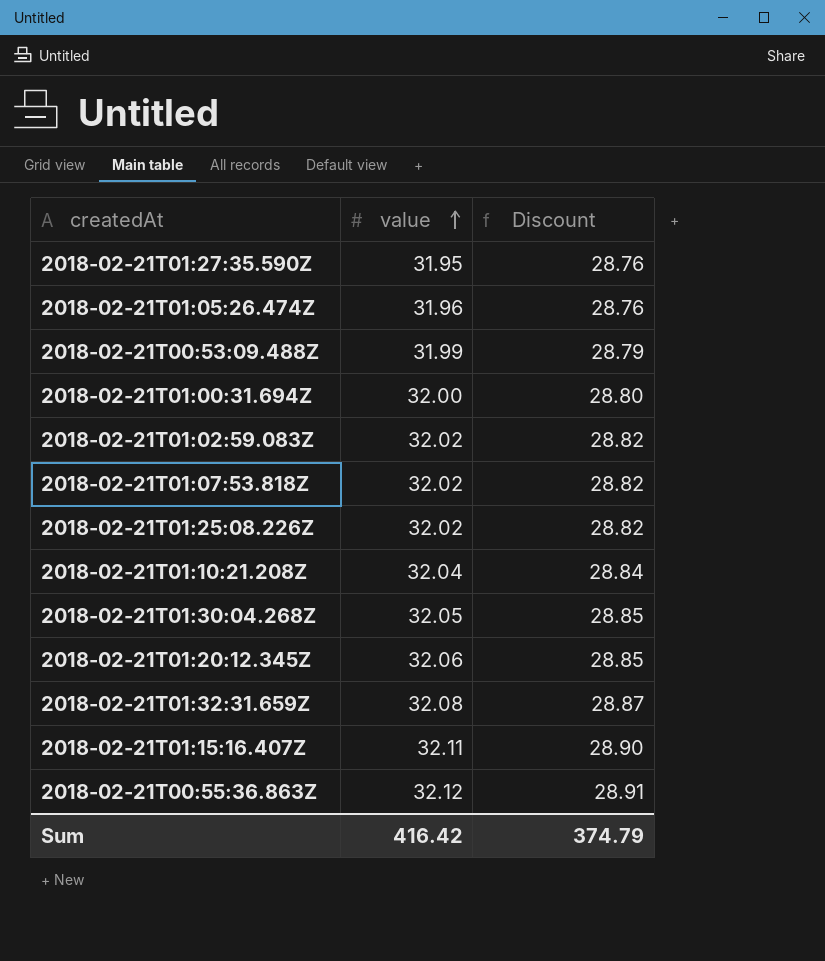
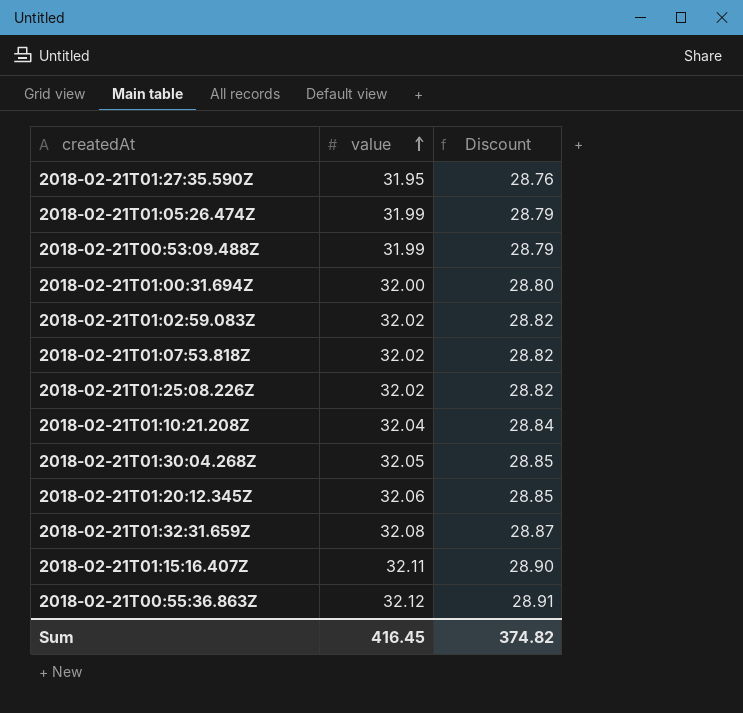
2018-02-21T01:05:26.474Z | value: 31.96 -> 31.99
2018-02-21T01:05:26.474Z | Discount: 28.76 -> 28.79
Sum | value: 416.42 -> 416.45
Sum | Discount: 374.79 -> 374.82

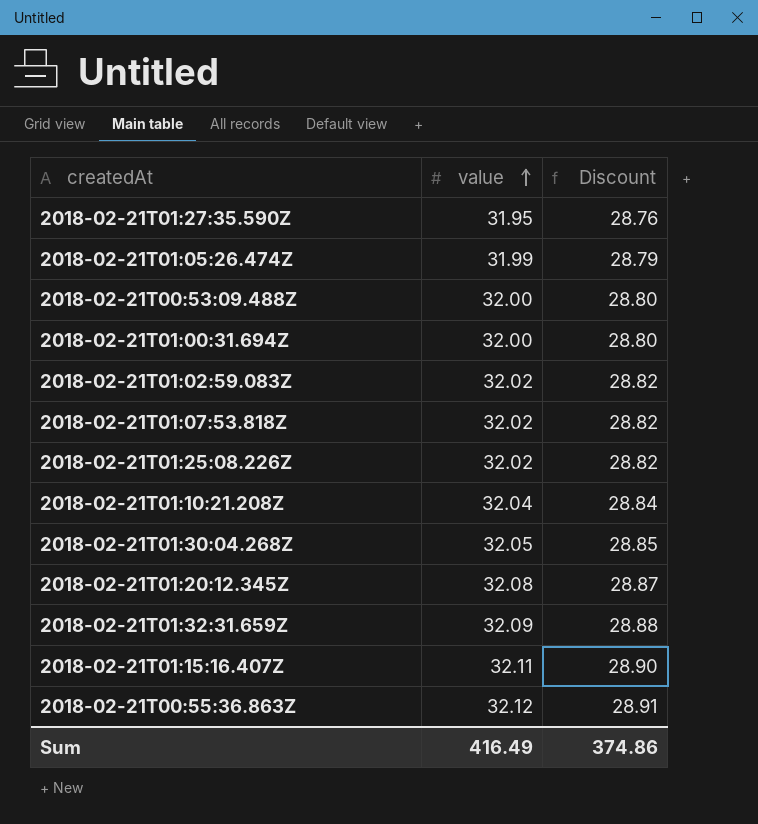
2018-02-21T00:53:09.488Z | value: 31.99 -> 32.00
2018-02-21T00:53:09.488Z | Discount: 28.79 -> 28.80
2018-02-21T01:20:12.345Z | value: 32.06 -> 32.08
2018-02-21T01:20:12.345Z | Discount: 28.85 -> 28.87
2018-02-21T01:32:31.659Z | value: 32.08 -> 32.09
2018-02-21T01:32:31.659Z | Discount: 28.87 -> 28.88
Sum | value: 416.45 -> 416.49
Sum | Discount: 374.82 -> 374.86

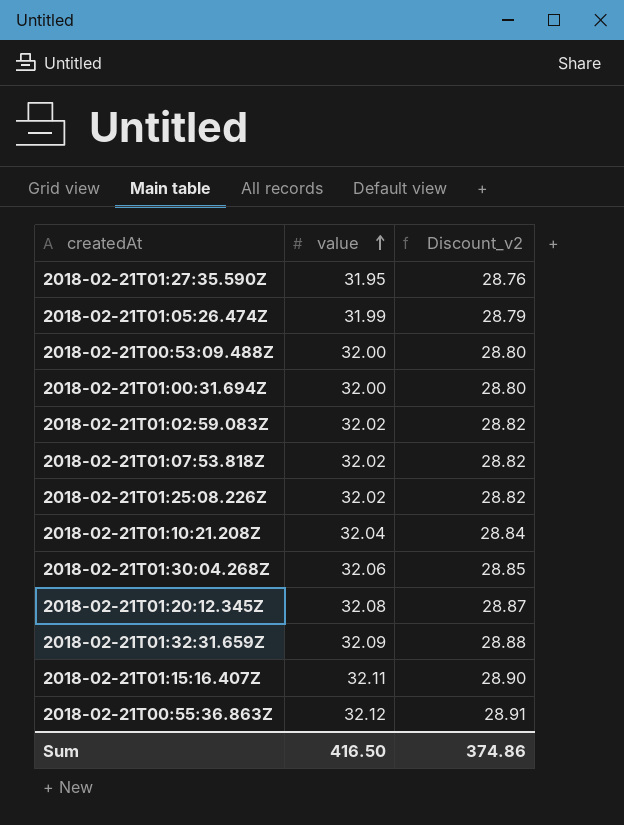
column name: Discount -> Discount_v2
2018-02-21T01:30:04.268Z | value: 32.05 -> 32.06
Sum | value: 416.49 -> 416.50

